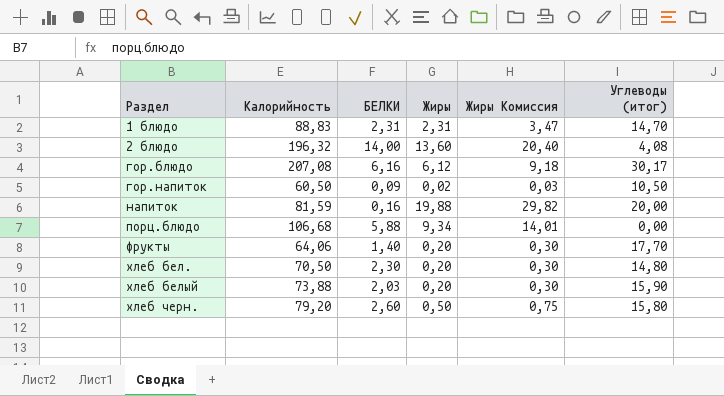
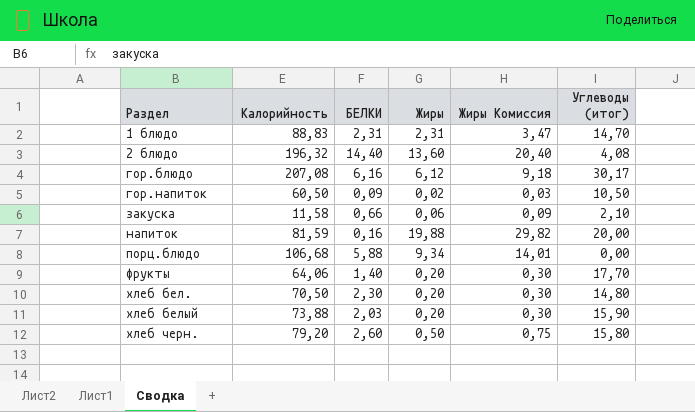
2 блюдо | БЕЛКИ: 14,00 -> 14,40
row закуска: none -> 11,58 | 0,66 | 0,06 | 0,09 | 2,10

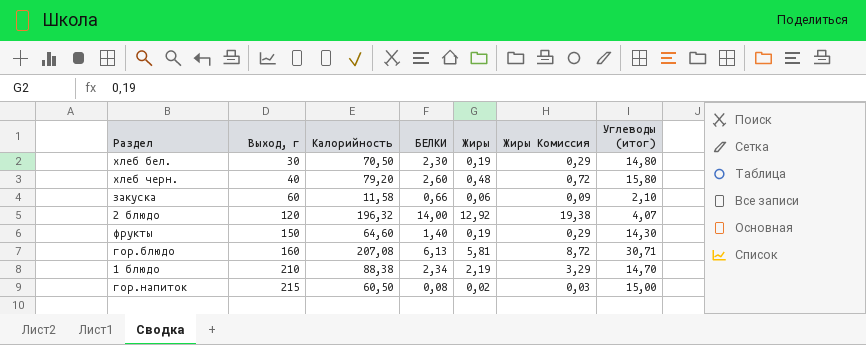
row order: Раздел ascending -> Выход, г ascending
column Выход, г | position: none -> 2
row напиток: 81,59 | 0,16 | 19,88 | 29,82 | 20,00 -> none
row порц.блюдо: 106,68 | 5,88 | 9,34 | 14,01 | 0,00 -> none
row хлеб белый: 73,88 | 2,03 | 0,20 | 0,30 | 15,90 -> none
хлеб бел. | Жиры: 0,20 -> 0,19
хлеб бел. | Жиры Комиссия: 0,30 -> 0,29
хлеб черн. | Жиры: 0,50 -> 0,48
хлеб черн. | Жиры Комиссия: 0,75 -> 0,72
2 блюдо | БЕЛКИ: 14,40 -> 14,00
2 блюдо | Жиры: 13,60 -> 12,92
2 блюдо | Жиры Комиссия: 20,40 -> 19,38
2 блюдо | Углеводы (итог): 4,08 -> 4,07
фрукты | Калорийность: 64,06 -> 64,60
фрукты | Жиры: 0,20 -> 0,19
фрукты | Жиры Комиссия: 0,30 -> 0,29
фрукты | Углеводы (итог): 17,70 -> 14,30
гор.блюдо | БЕЛКИ: 6,16 -> 6,13
гор.блюдо | Жиры: 6,12 -> 5,81
гор.блюдо | Жиры Комиссия: 9,18 -> 8,72
гор.блюдо | Углеводы (итог): 30,17 -> 30,71
1 блюдо | Калорийность: 88,83 -> 88,38
1 блюдо | БЕЛКИ: 2,31 -> 2,34
1 блюдо | Жиры: 2,31 -> 2,19
1 блюдо | Жиры Комиссия: 3,47 -> 3,29
гор.напиток | БЕЛКИ: 0,09 -> 0,08
гор.напиток | Углеводы (итог): 10,50 -> 15,00

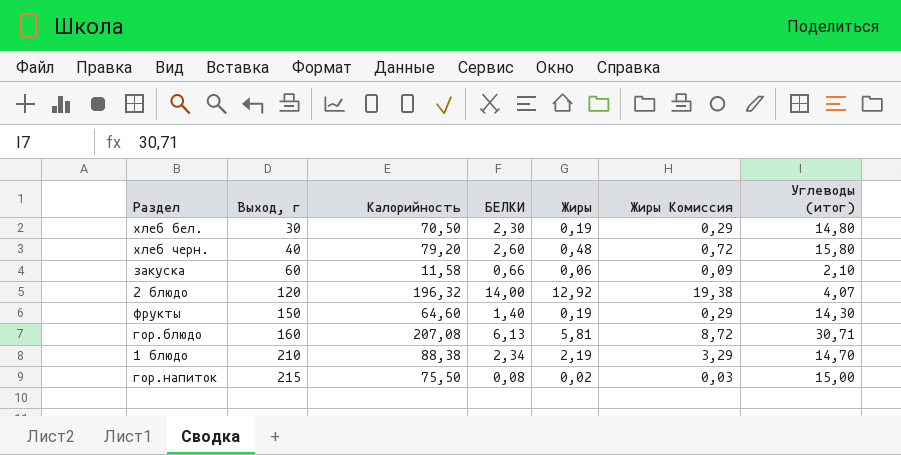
гор.напиток | Калорийность: 60,50 -> 75,50

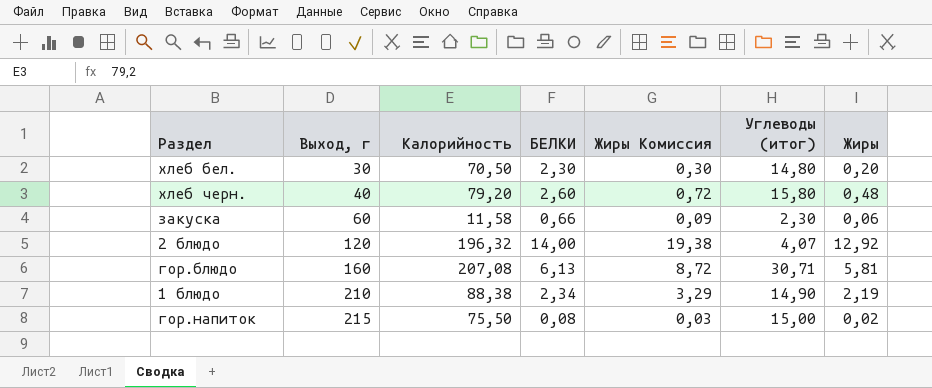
column Жиры | position: 5 -> 7
row фрукты: 150 | 64,60 | 1,40 | 0,19 | 0,29 | 14,30 -> none
хлеб бел. | Жиры Комиссия: 0,29 -> 0,30
хлеб бел. | Жиры: 0,19 -> 0,20
закуска | Углеводы (итог): 2,10 -> 2,30
1 блюдо | Углеводы (итог): 14,70 -> 14,90

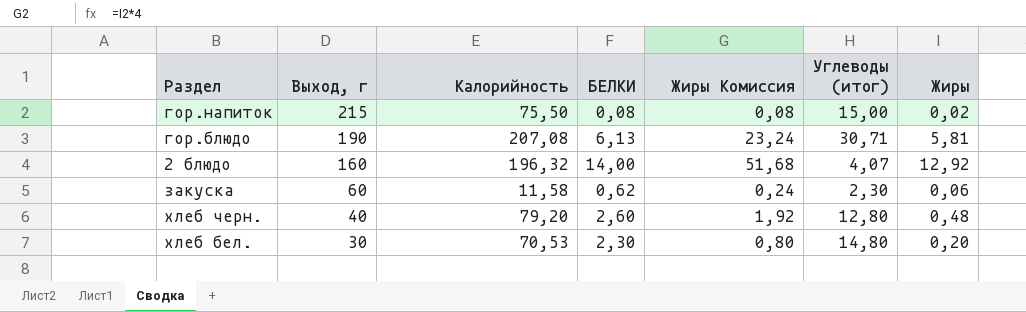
row order: Выход, г ascending -> Выход, г descending
column Жиры Комиссия | formula: [Жиры] * 1,5 -> [Жиры] * 4
row 1 блюдо: 210 | 88,38 | 2,34 | 3,29 | 14,90 | 2,19 -> none
гор.блюдо | Выход, г: 160 -> 190
2 блюдо | Выход, г: 120 -> 160
закуска | БЕЛКИ: 0,66 -> 0,62
хлеб черн. | Углеводы (итог): 15,80 -> 12,80
хлеб бел. | Калорийность: 70,50 -> 70,53

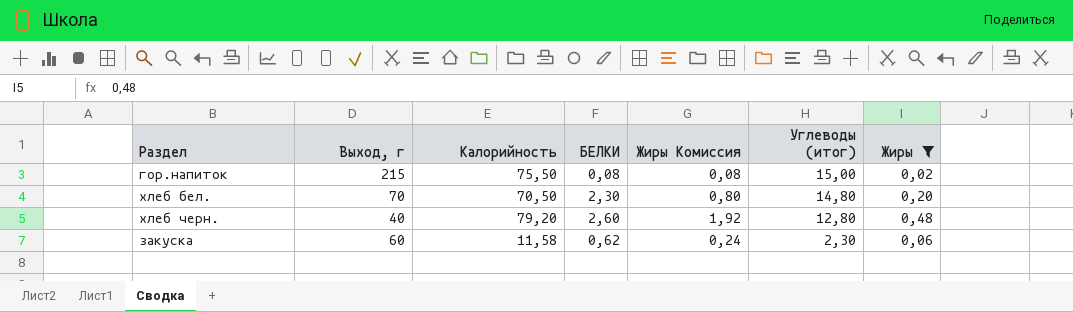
filter: none -> Жиры <= 0,48
row order: Выход, г descending -> Углеводы (итог) descending
хлеб бел. | Выход, г: 30 -> 70
хлеб бел. | Калорийность: 70,53 -> 70,50

